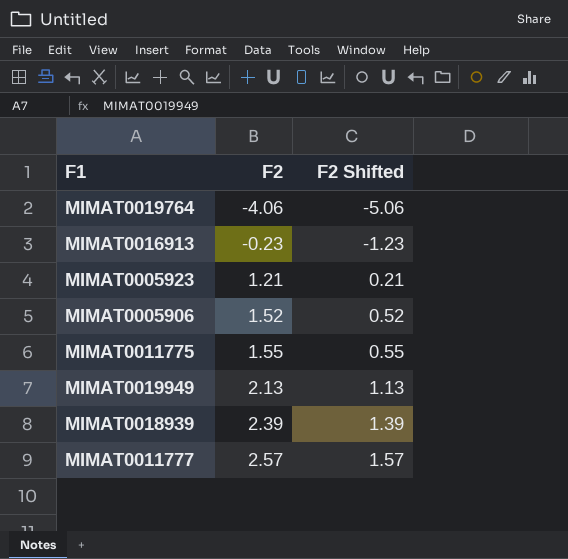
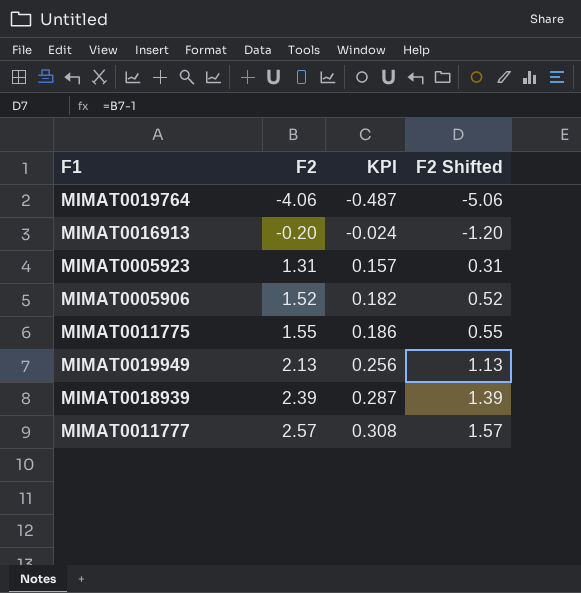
column KPI | formula: none -> [F2] * 0.12
MIMAT0016913 | F2: -0.23 -> -0.20
MIMAT0016913 | F2 Shifted: -1.23 -> -1.20
MIMAT0005923 | F2: 1.21 -> 1.31
MIMAT0005923 | F2 Shifted: 0.21 -> 0.31

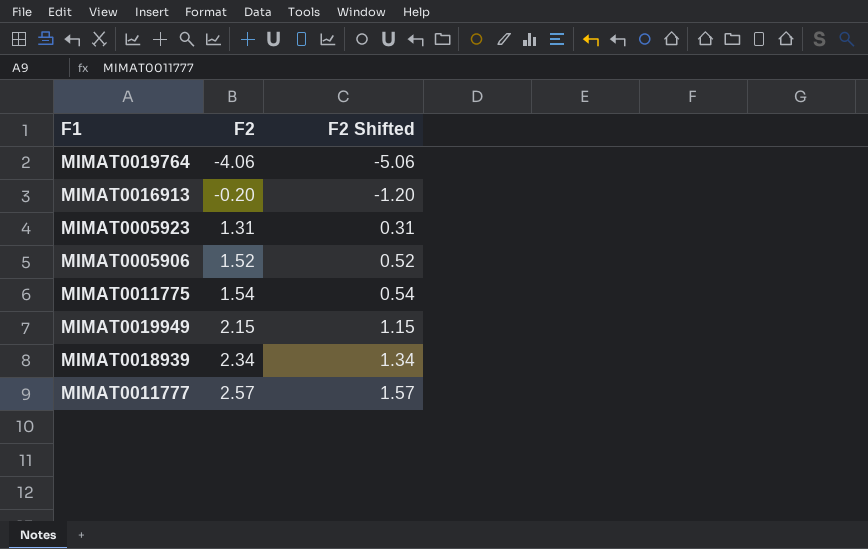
column KPI | formula: [F2] * 0.12 -> none
MIMAT0011775 | F2: 1.55 -> 1.54
MIMAT0011775 | F2 Shifted: 0.55 -> 0.54
MIMAT0019949 | F2: 2.13 -> 2.15
MIMAT0019949 | F2 Shifted: 1.13 -> 1.15
MIMAT0018939 | F2: 2.39 -> 2.34
MIMAT0018939 | F2 Shifted: 1.39 -> 1.34

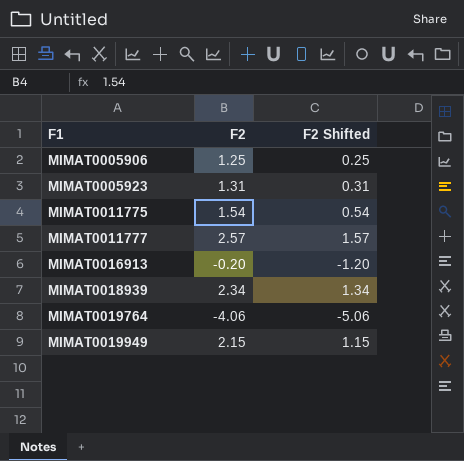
row order: F2 ascending -> F1 ascending
MIMAT0005906 | F2: 1.52 -> 1.25
MIMAT0005906 | F2 Shifted: 0.52 -> 0.25

